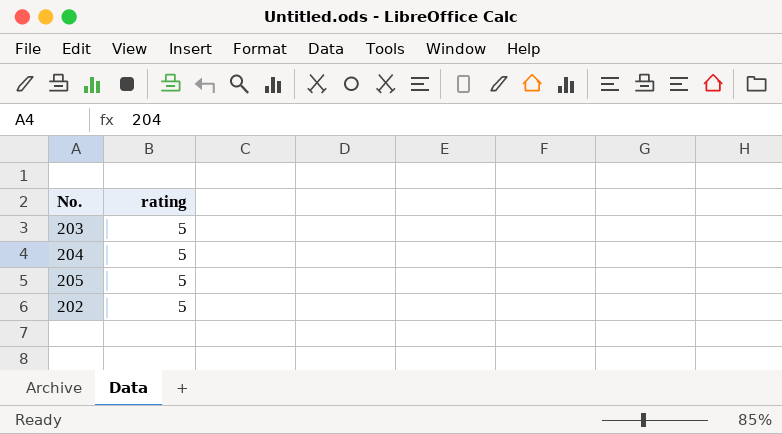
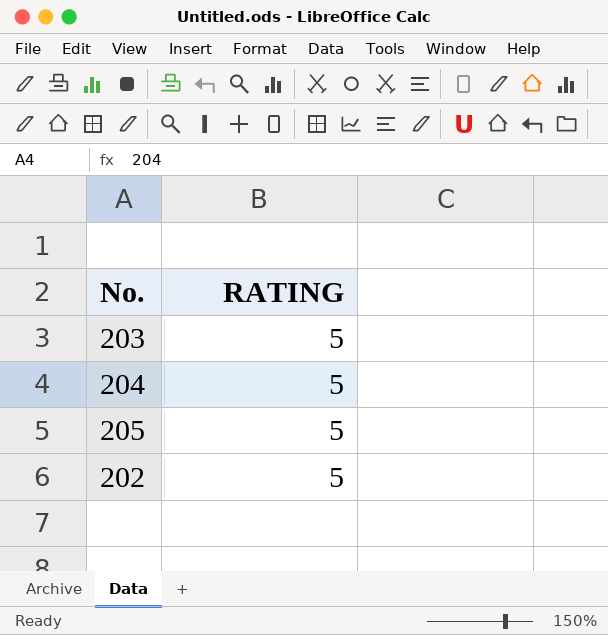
column name: rating -> RATING

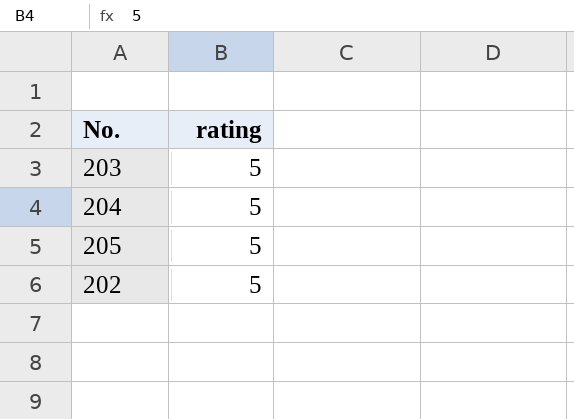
column name: RATING -> rating

